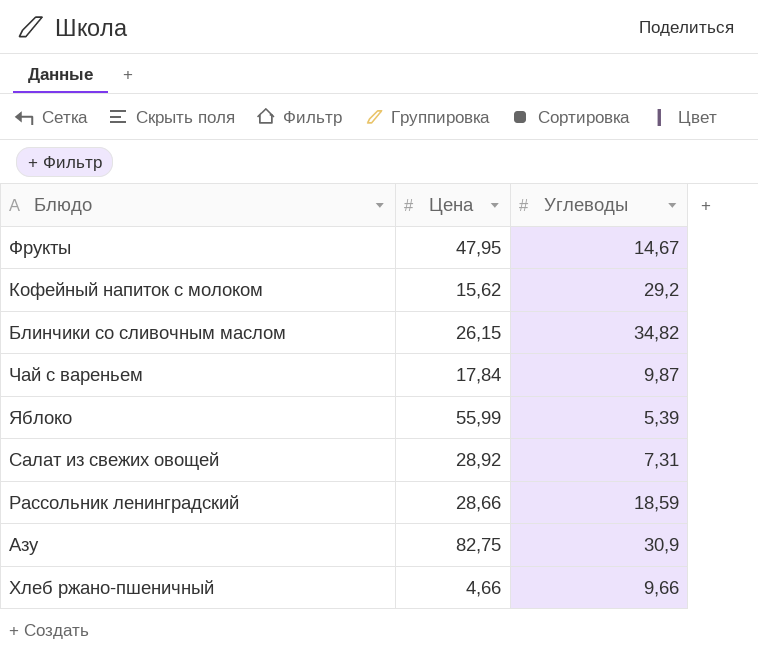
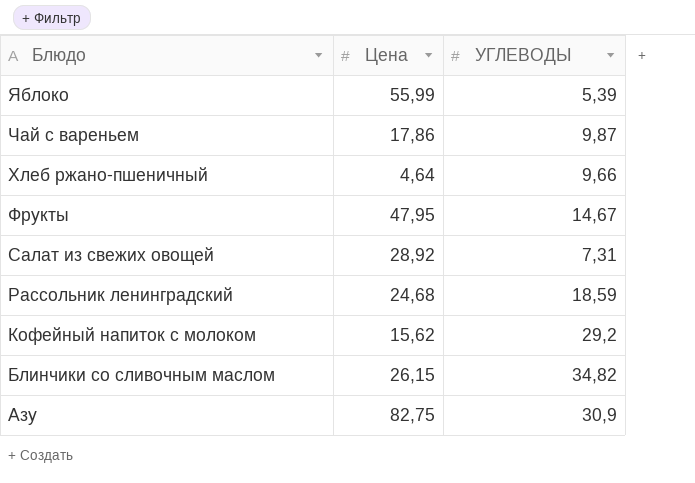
row order: none -> Блюдо descending
column name: Углеводы -> УГЛЕВОДЫ
Чай с вареньем | Цена: 17,84 -> 17,86
Хлеб ржано-пшеничный | Цена: 4,66 -> 4,64
Рассольник ленинградский | Цена: 28,66 -> 24,68

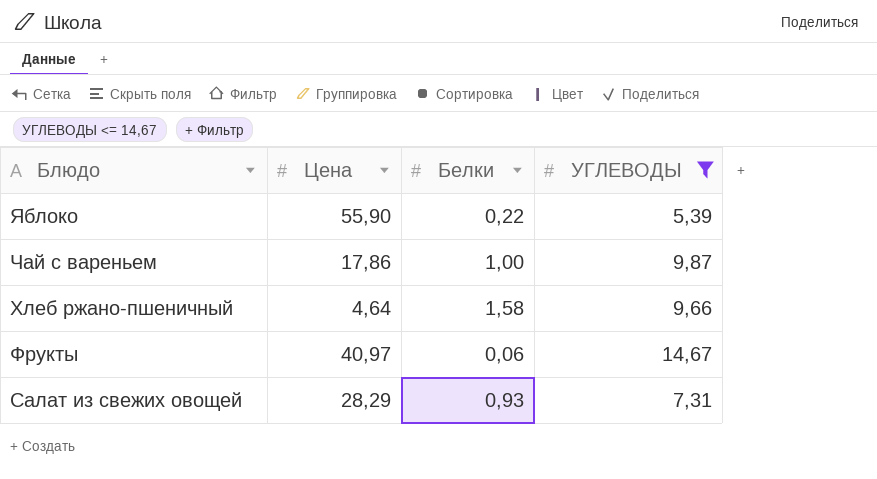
filter: none -> УГЛЕВОДЫ <= 14,67
column Белки | position: none -> 3
Яблоко | Цена: 55,99 -> 55,90
Фрукты | Цена: 47,95 -> 40,97
Салат из свежих овощей | Цена: 28,92 -> 28,29

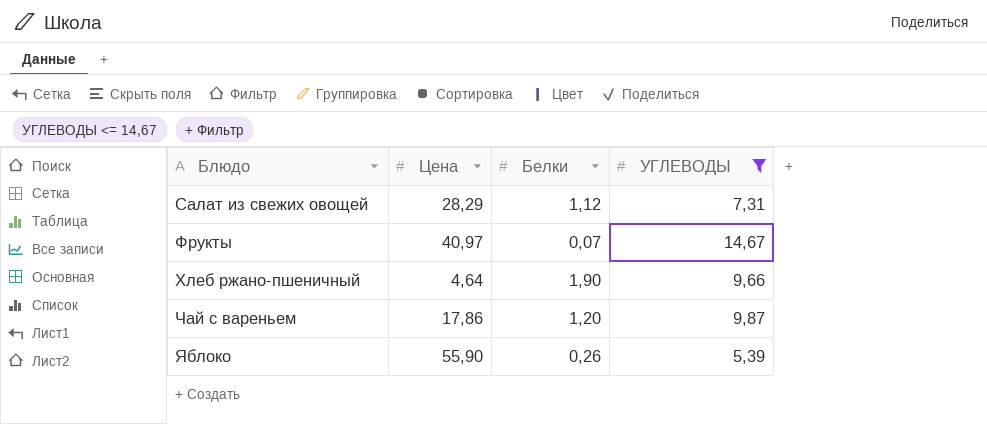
row order: Блюдо descending -> Блюдо ascending
Салат из свежих овощей | Белки: 0,93 -> 1,12
Фрукты | Белки: 0,06 -> 0,07
Хлеб ржано-пшеничный | Белки: 1,58 -> 1,90
Чай с вареньем | Белки: 1,00 -> 1,20
Яблоко | Белки: 0,22 -> 0,26

